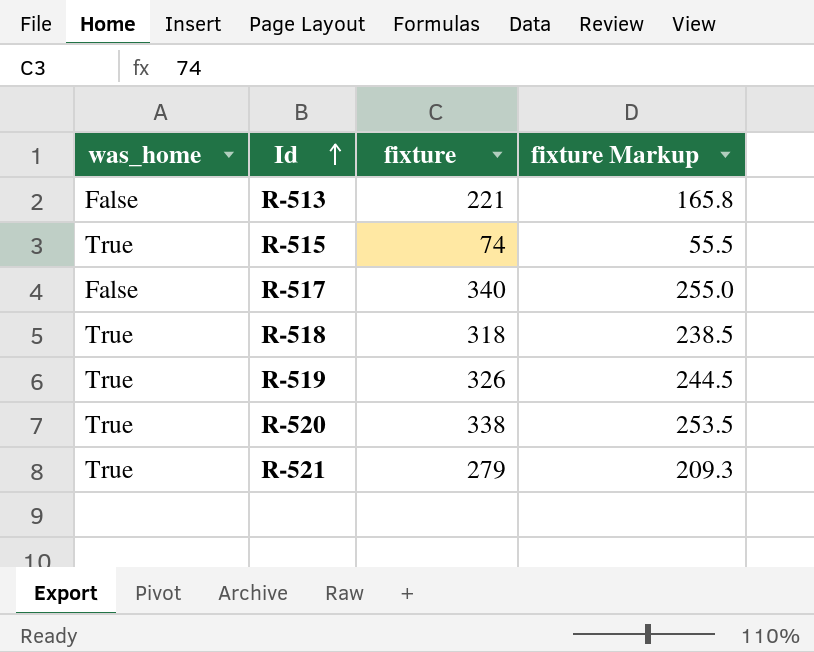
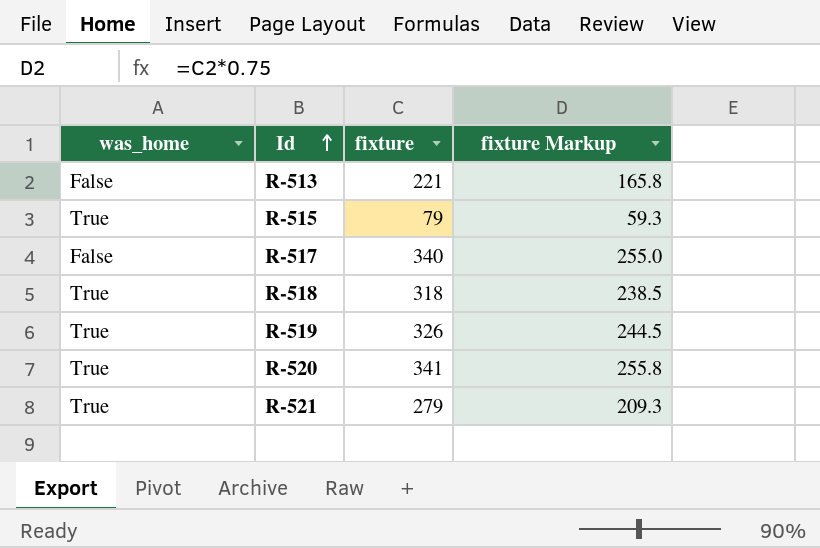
R-515 | fixture: 74 -> 79
R-515 | fixture Markup: 55.5 -> 59.3
R-520 | fixture: 338 -> 341
R-520 | fixture Markup: 253.5 -> 255.8

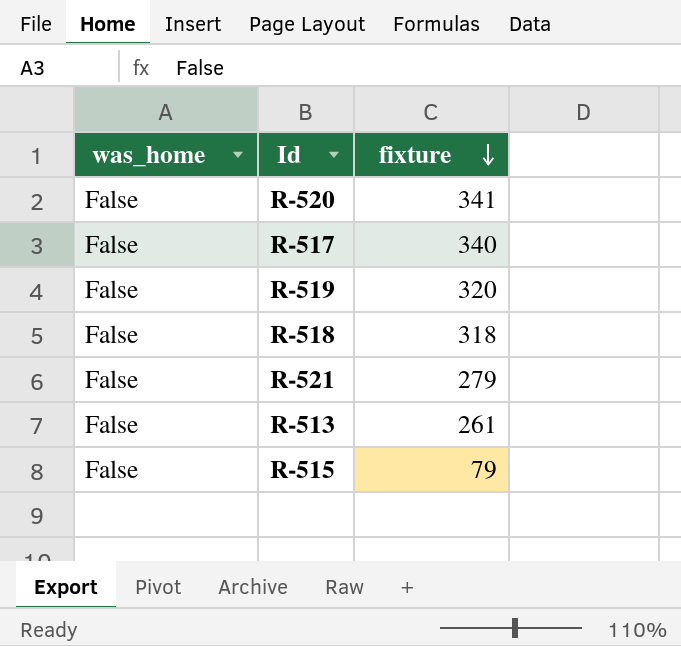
row order: Id ascending -> fixture descending
column fixture Markup | formula: [fixture] * 0.75 -> none
R-520 | was_home: True -> False
R-519 | was_home: True -> False
R-519 | fixture: 326 -> 320
R-518 | was_home: True -> False
R-521 | was_home: True -> False
R-513 | fixture: 221 -> 261
R-515 | was_home: True -> False

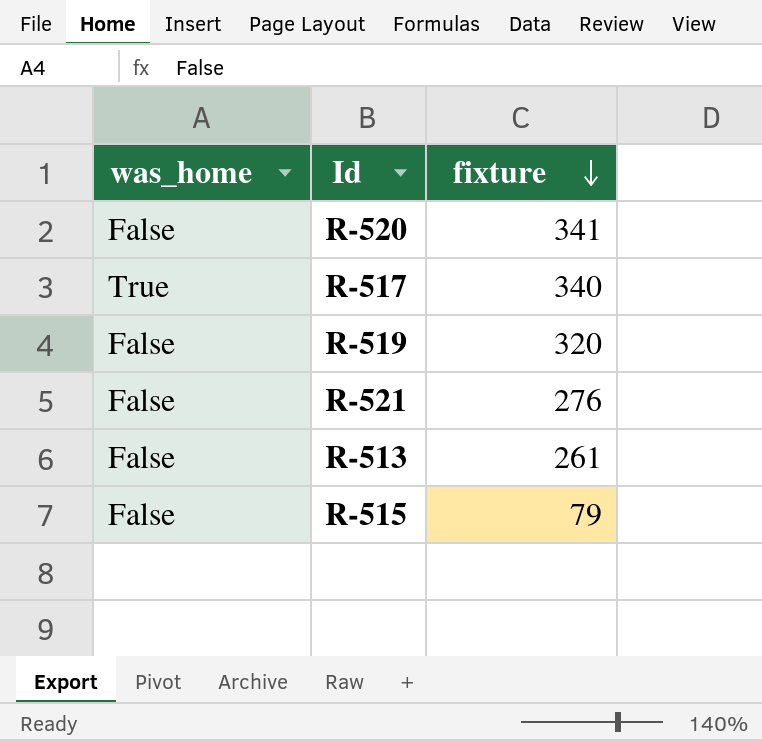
row R-518: False | 318 -> none
R-517 | was_home: False -> True
R-521 | fixture: 279 -> 276

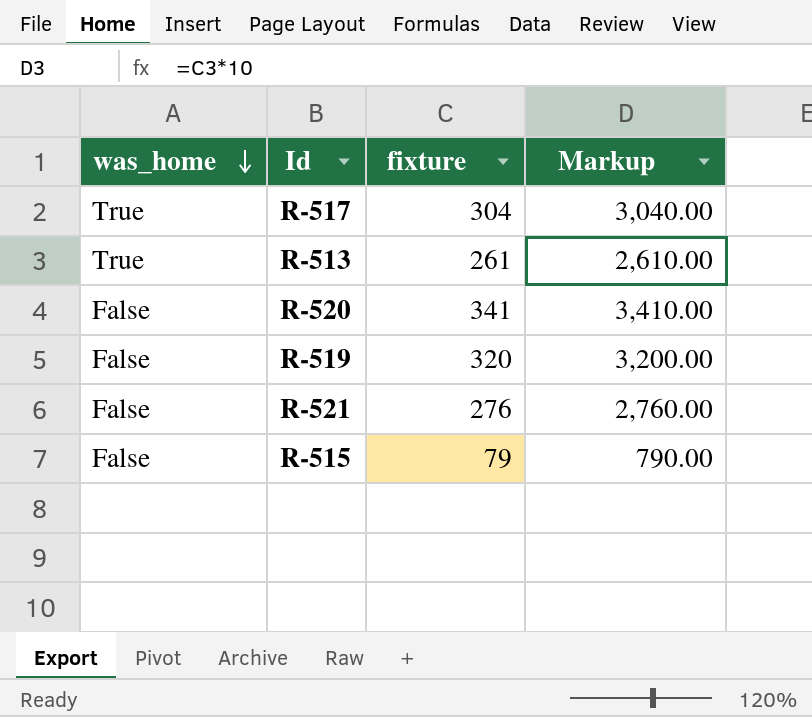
row order: fixture descending -> was_home descending
column Markup | formula: none -> [fixture] * 10
R-517 | fixture: 340 -> 304
R-513 | was_home: False -> True

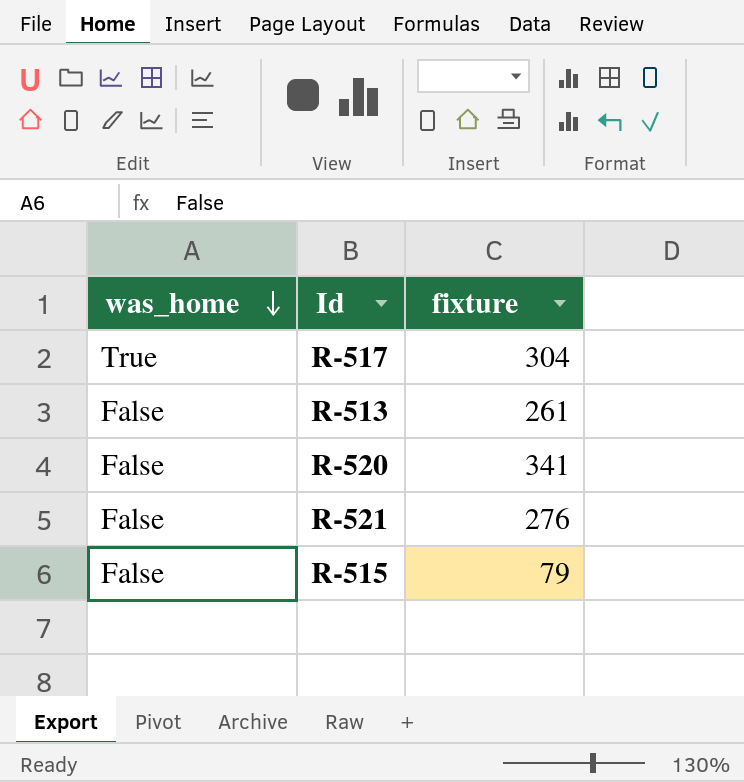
column Markup | formula: [fixture] * 10 -> none
row R-519: False | 320 | 3,200.00 -> none
R-513 | was_home: True -> False

